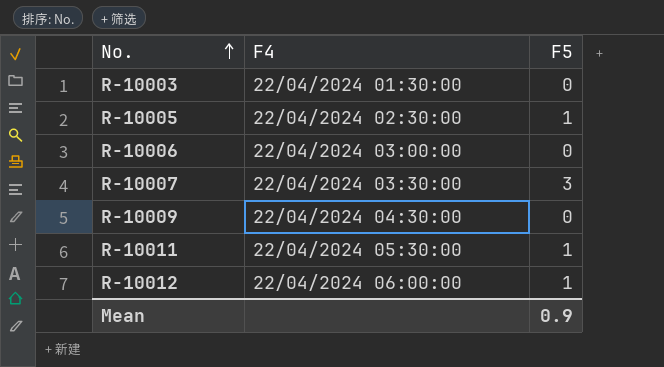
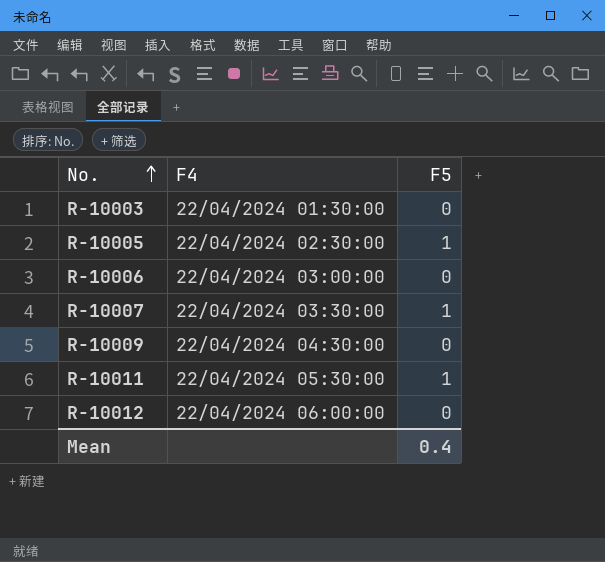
R-10007 | F5: 3 -> 1
R-10012 | F5: 1 -> 0
Mean | F5: 0.9 -> 0.4

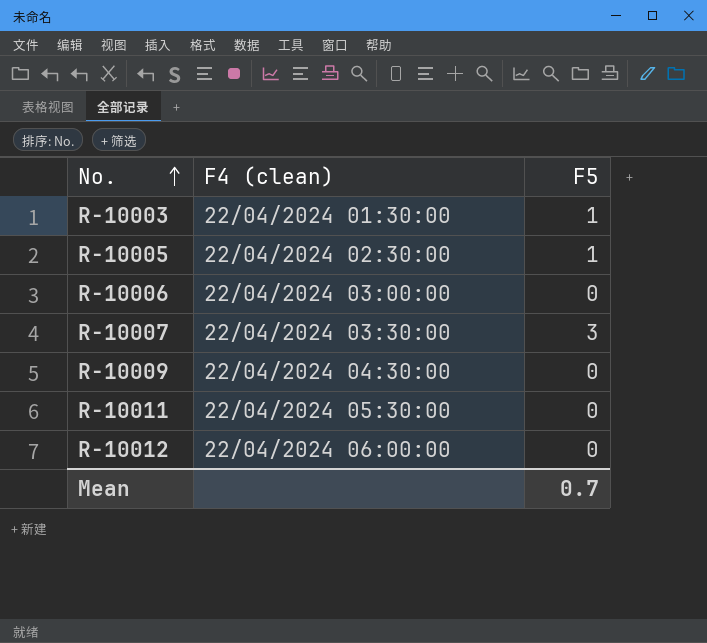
column name: F4 -> F4 (clean)
R-10003 | F5: 0 -> 1
R-10007 | F5: 1 -> 3
R-10011 | F5: 1 -> 0
Mean | F5: 0.4 -> 0.7

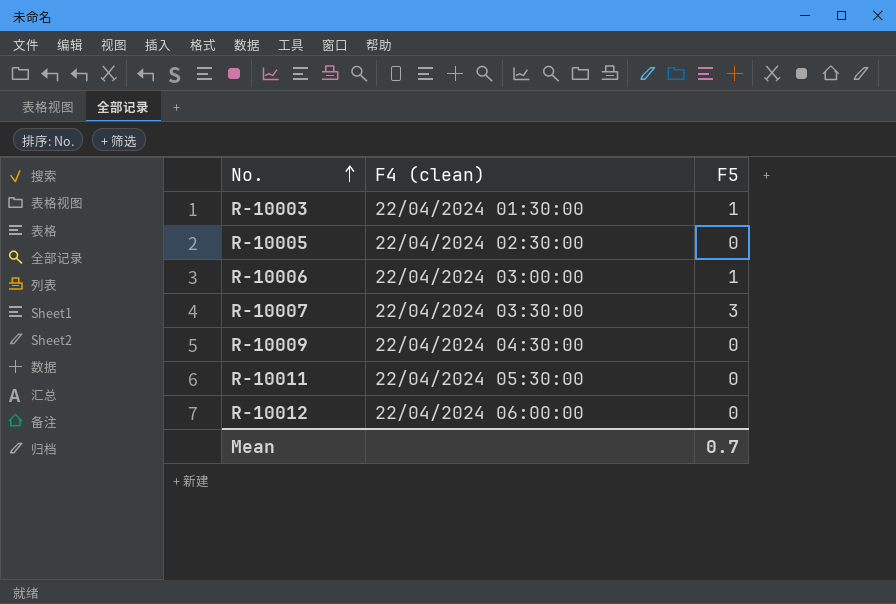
R-10005 | F5: 1 -> 0
R-10006 | F5: 0 -> 1

